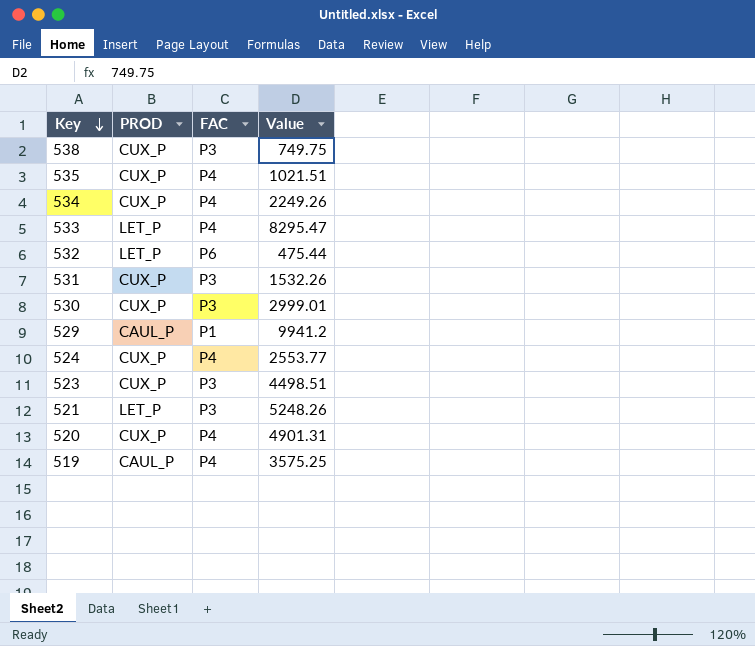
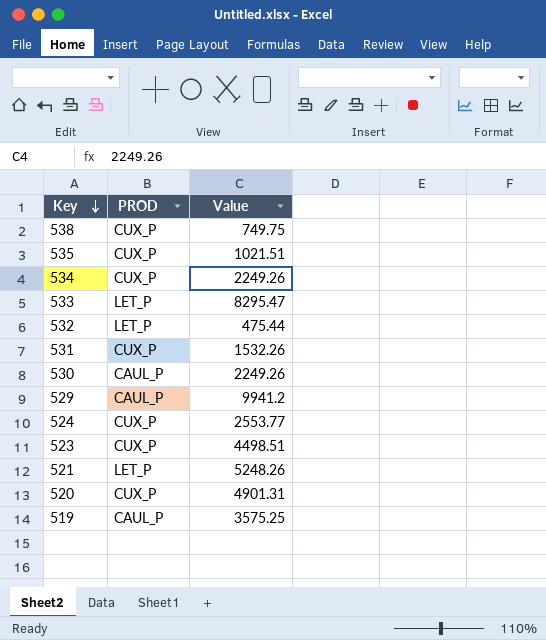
column FAC | position: 3 -> none
530 | PROD: CUX_P -> CAUL_P
530 | Value: 2999.01 -> 2249.26

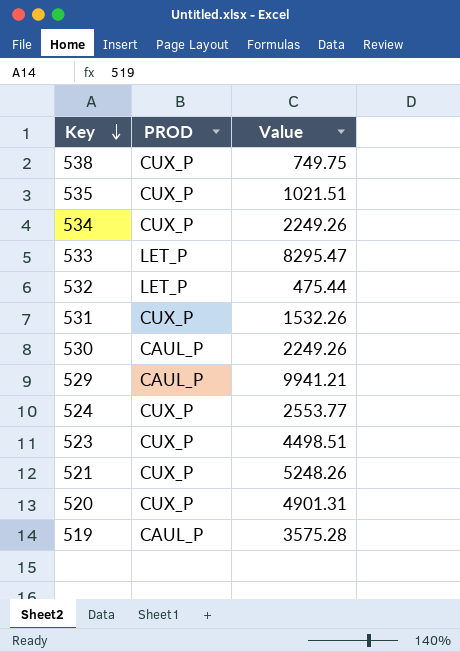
529 | Value: 9941.2 -> 9941.21
521 | PROD: LET_P -> CUX_P
519 | Value: 3575.25 -> 3575.28

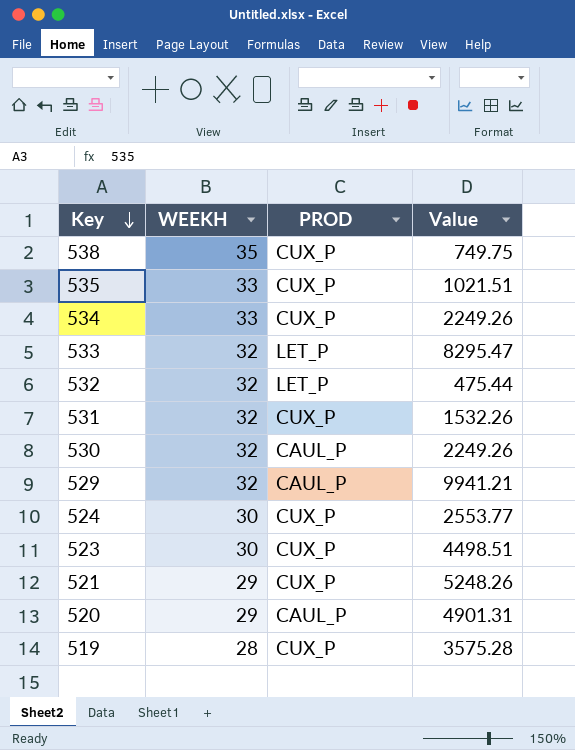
column WEEKH | position: none -> 2
520 | PROD: CUX_P -> CAUL_P
519 | PROD: CAUL_P -> CUX_P

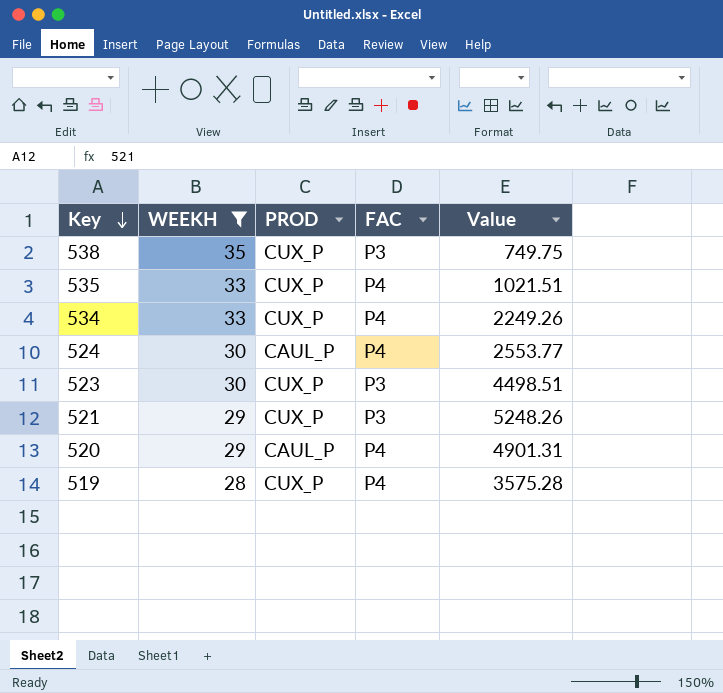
filter: none -> WEEKH != 32
column FAC | position: none -> 4
524 | PROD: CUX_P -> CAUL_P

